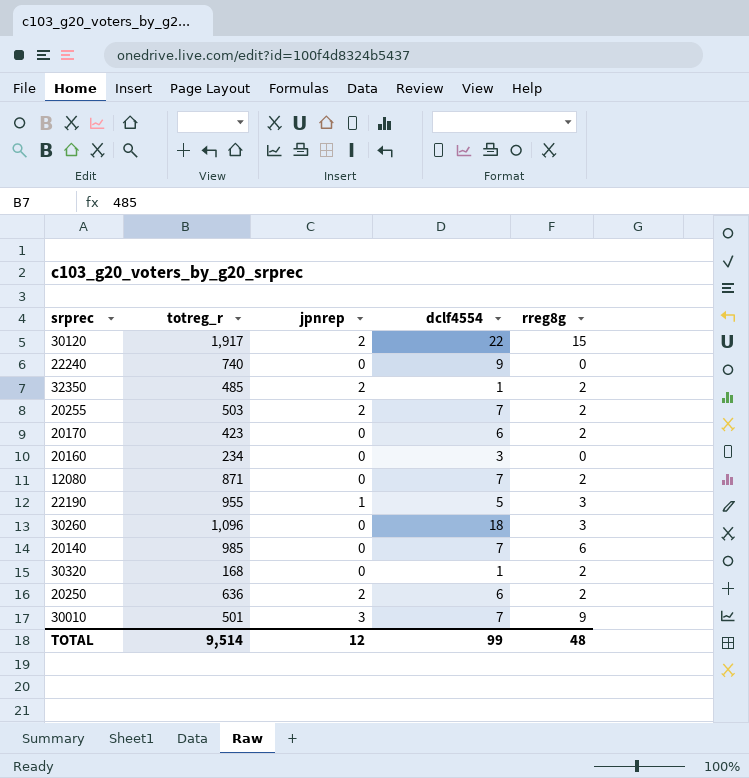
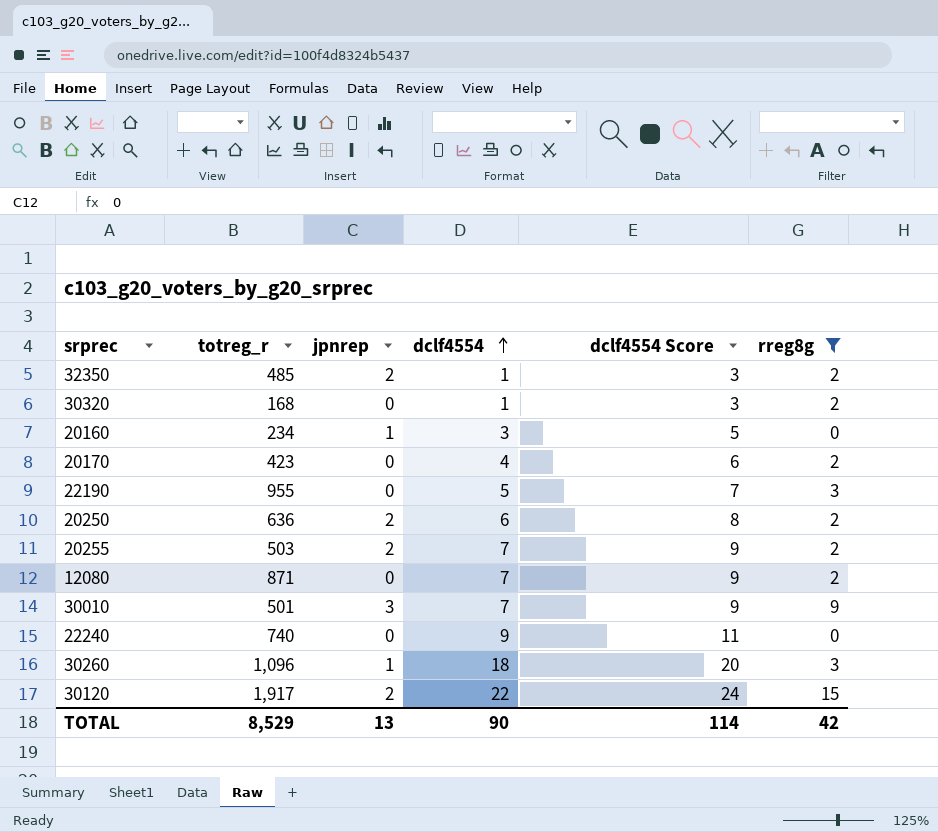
filter: none -> rreg8g != 6
row order: none -> dclf4554 ascending
column dclf4554 Score | formula: none -> [dclf4554] + 2
20160 | jpnrep: 0 -> 1
20170 | dclf4554: 6 -> 4
22190 | jpnrep: 1 -> 0
30260 | jpnrep: 0 -> 1
TOTAL | totreg_r: 9,514 -> 8,529
TOTAL | jpnrep: 12 -> 13
TOTAL | dclf4554: 99 -> 90
TOTAL | rreg8g: 48 -> 42

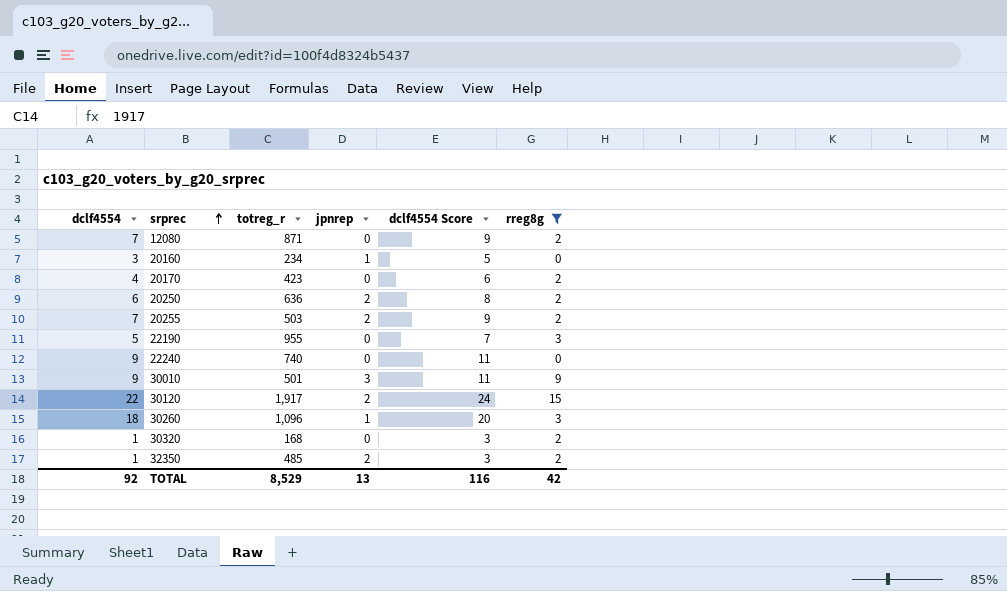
row order: dclf4554 ascending -> srprec ascending
column dclf4554 | position: 4 -> 1
30010 | dclf4554: 7 -> 9
30010 | dclf4554 Score: 9 -> 11
TOTAL | dclf4554: 90 -> 92
TOTAL | dclf4554 Score: 114 -> 116

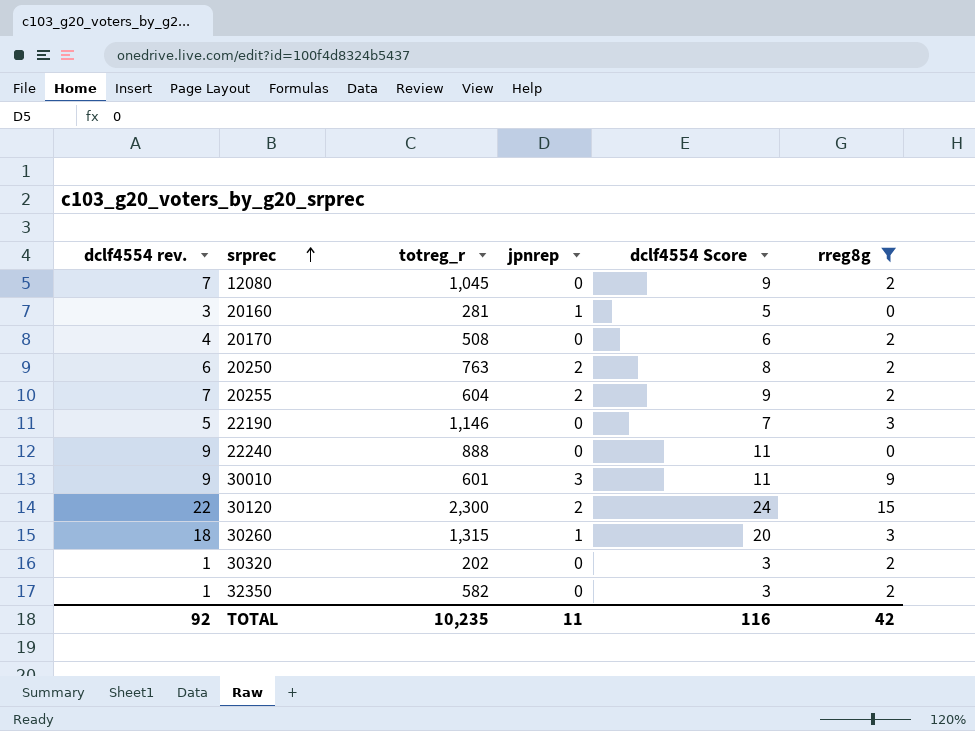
column name: dclf4554 -> dclf4554 rev.
12080 | totreg_r: 871 -> 1,045
20160 | totreg_r: 234 -> 281
20170 | totreg_r: 423 -> 508
20250 | totreg_r: 636 -> 763
20255 | totreg_r: 503 -> 604
22190 | totreg_r: 955 -> 1,146
22240 | totreg_r: 740 -> 888
30010 | totreg_r: 501 -> 601
30120 | totreg_r: 1,917 -> 2,300
30260 | totreg_r: 1,096 -> 1,315
30320 | totreg_r: 168 -> 202
32350 | totreg_r: 485 -> 582
32350 | jpnrep: 2 -> 0
TOTAL | totreg_r: 8,529 -> 10,235
TOTAL | jpnrep: 13 -> 11

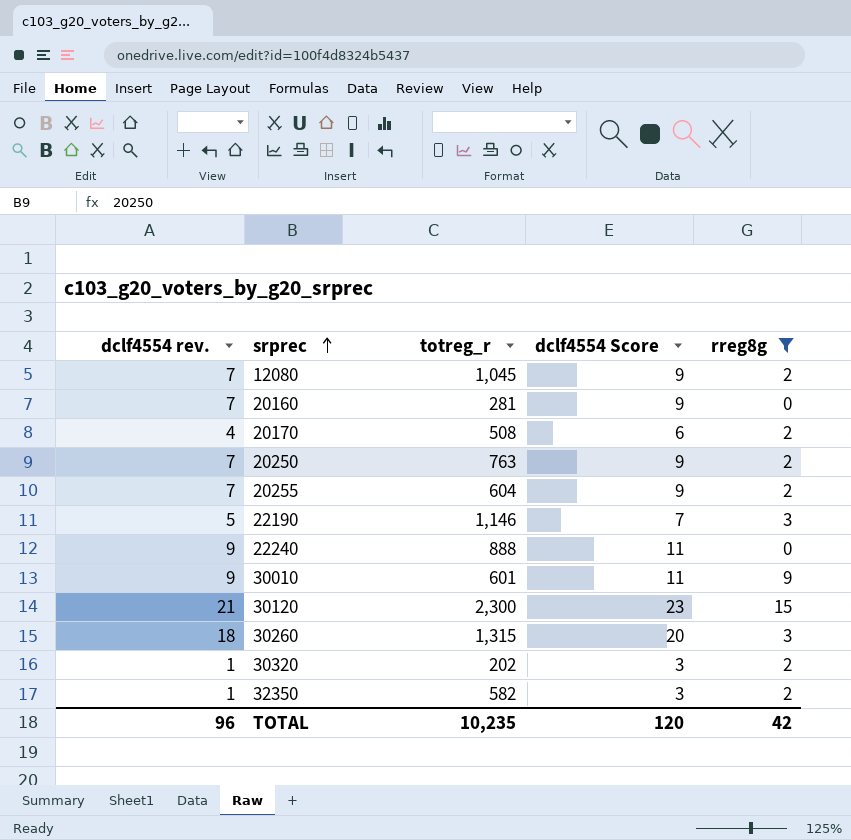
column jpnrep | position: 4 -> none
20160 | dclf4554 rev.: 3 -> 7
20160 | dclf4554 Score: 5 -> 9
20250 | dclf4554 rev.: 6 -> 7
20250 | dclf4554 Score: 8 -> 9
30120 | dclf4554 rev.: 22 -> 21
30120 | dclf4554 Score: 24 -> 23
TOTAL | dclf4554 rev.: 92 -> 96
TOTAL | dclf4554 Score: 116 -> 120

